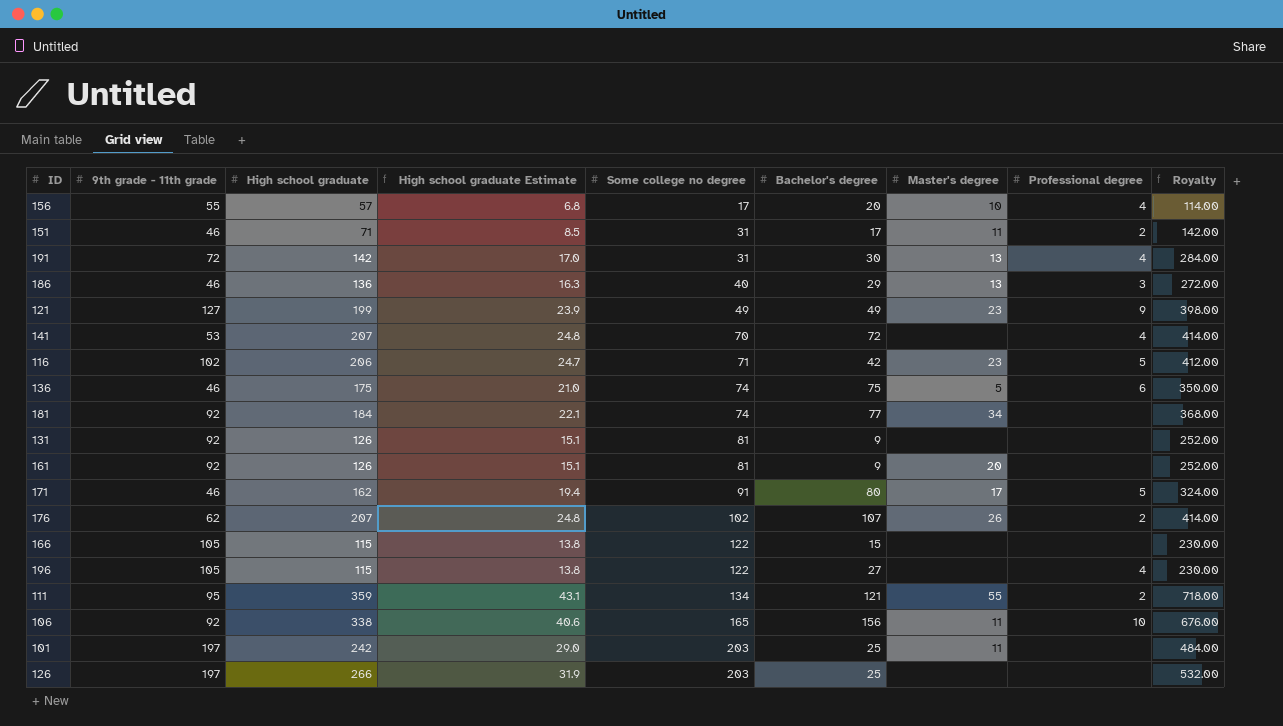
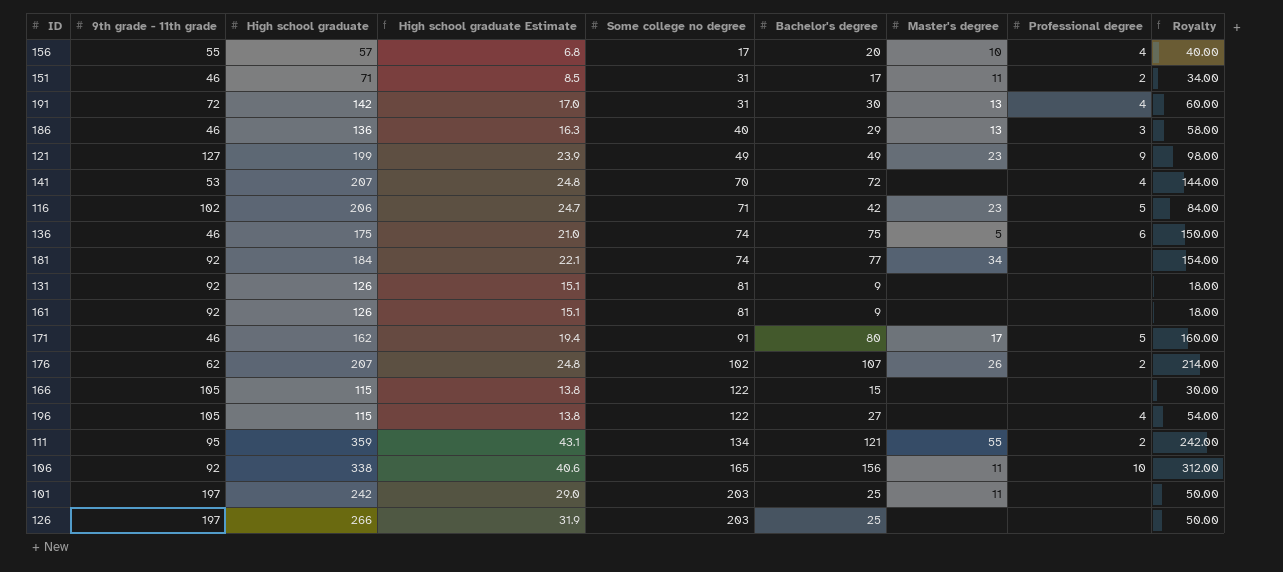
column Royalty | formula: [High school graduate] * 2 -> [Bachelor's degree] * 2
161 | Master's degree: 20 -> none

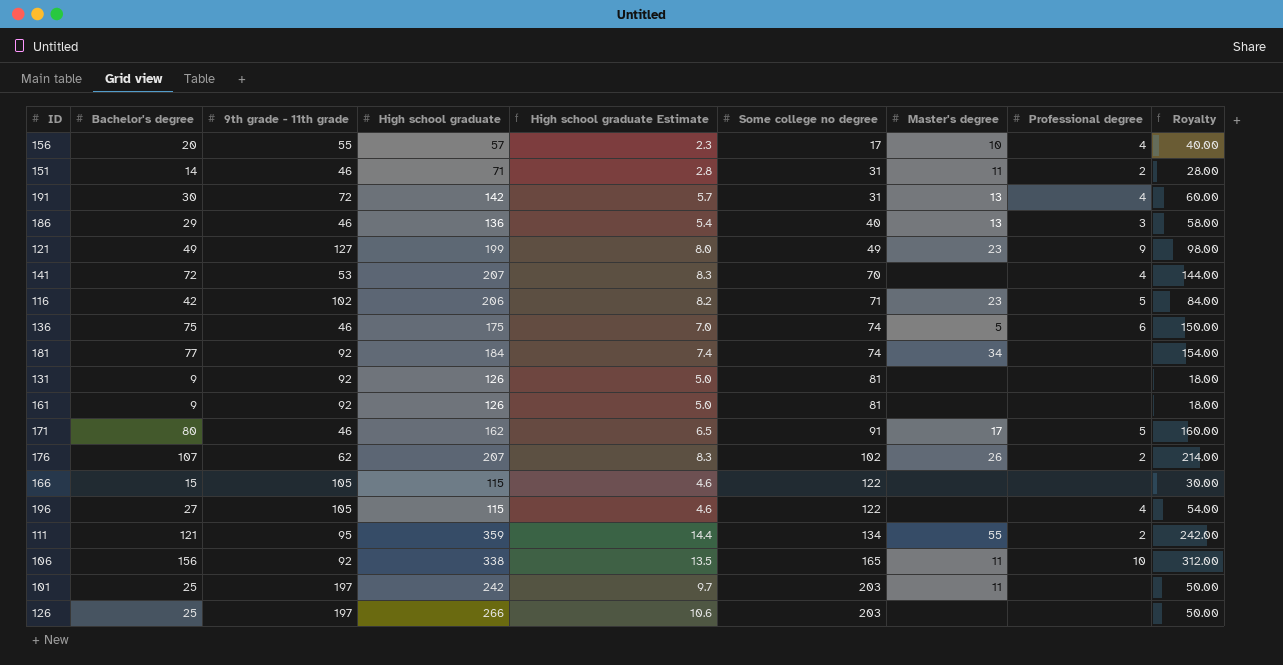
column Bachelor's degree | position: 6 -> 2
column High school graduate Estimate | formula: [High school graduate] * 0.12 -> [High school graduate] * 0.04
151 | Bachelor's degree: 17 -> 14
151 | Royalty: 34.00 -> 28.00

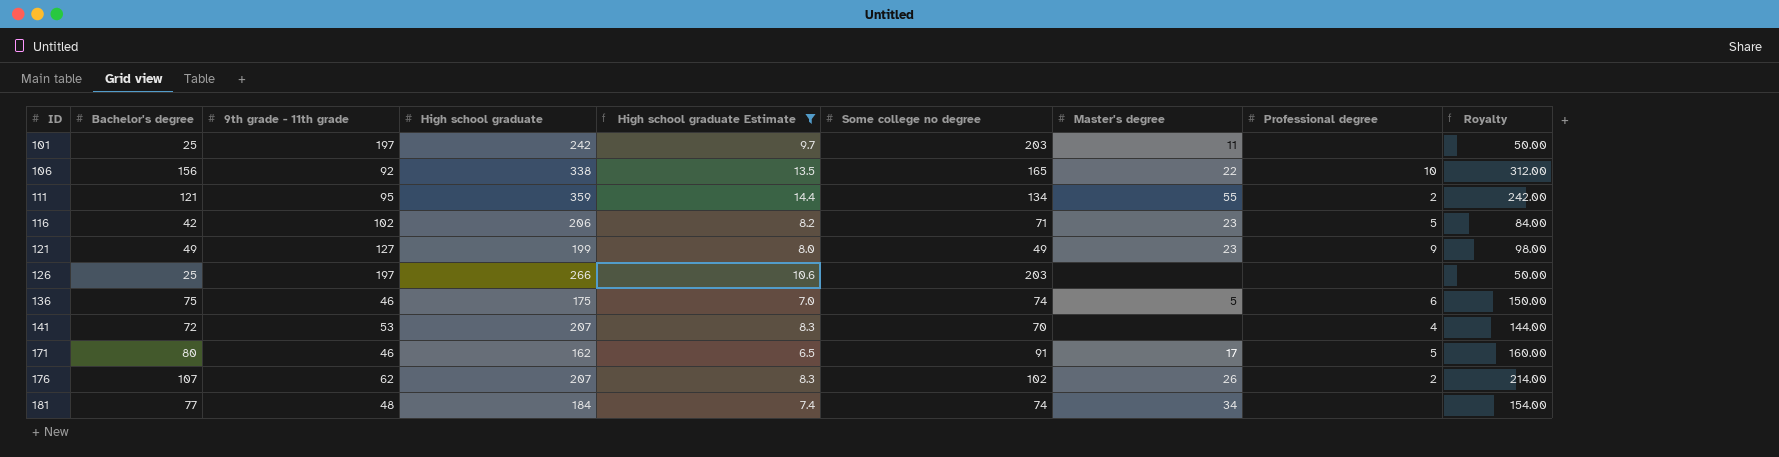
filter: none -> High school graduate Estimate >= 6.5
row order: Some college no degree ascending -> ID ascending
106 | Master's degree: 11 -> 22
181 | 9th grade - 11th grade: 92 -> 48

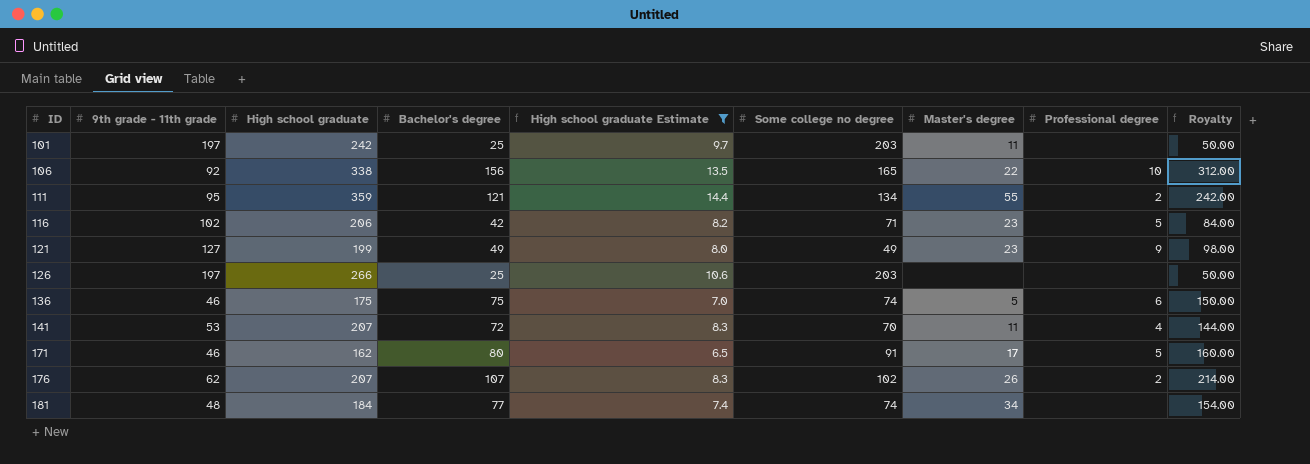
column Bachelor's degree | position: 2 -> 4
141 | Master's degree: none -> 11

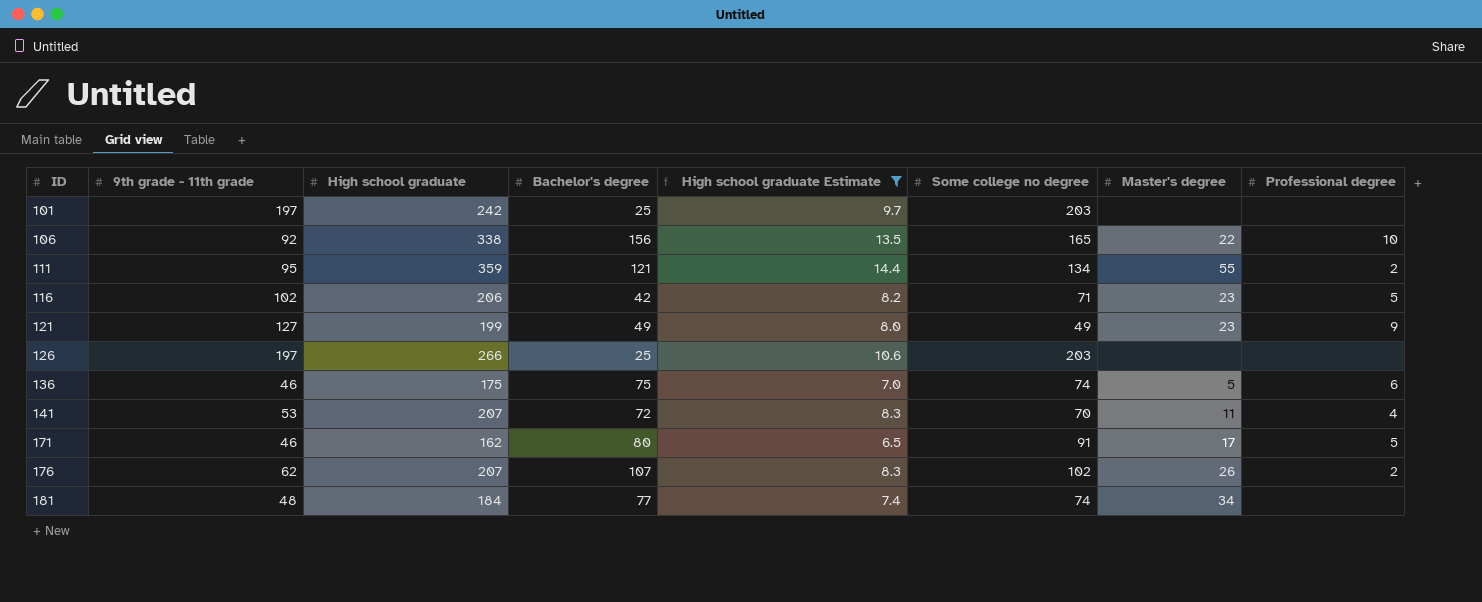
column Royalty | formula: [Bachelor's degree] * 2 -> none
101 | Master's degree: 11 -> none

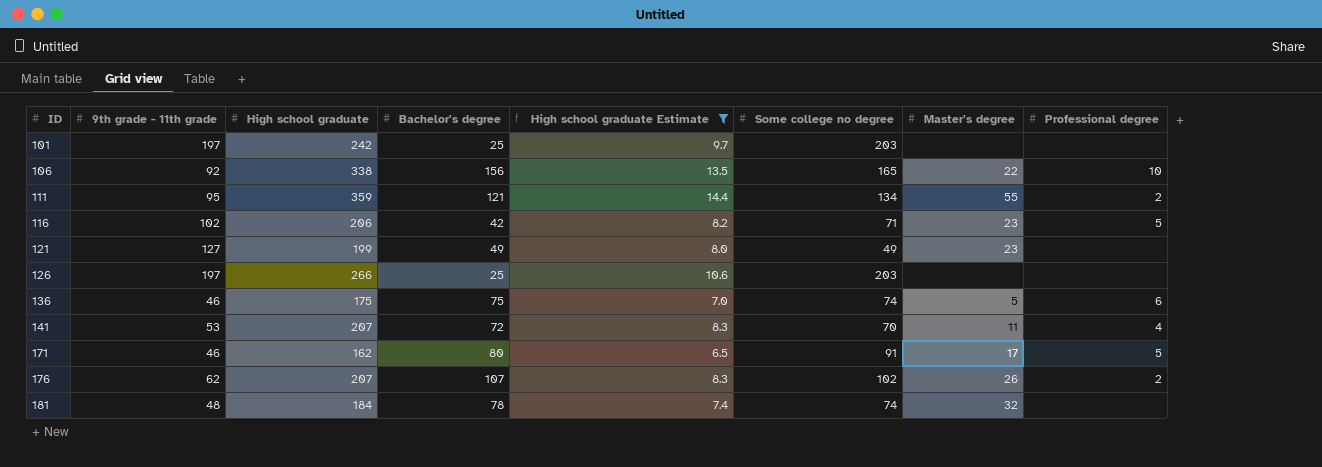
121 | Professional degree: 9 -> none
181 | Bachelor's degree: 77 -> 78
181 | Master's degree: 34 -> 32

